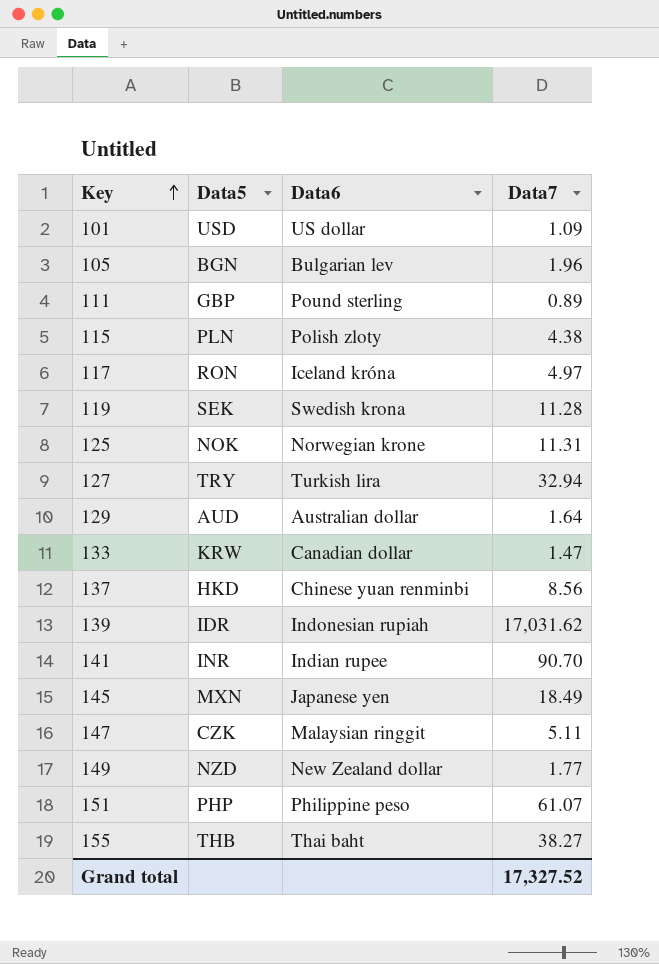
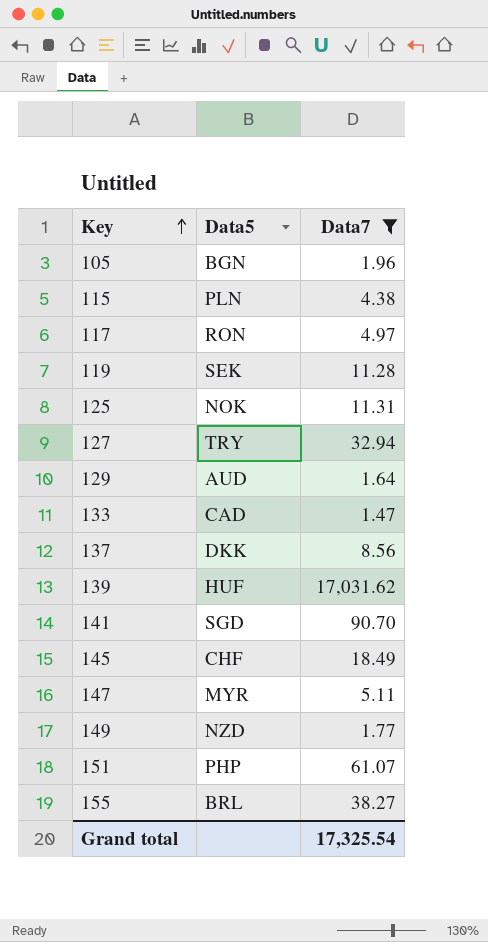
filter: none -> Data7 >= 1.47
column Data6 | position: 3 -> none
133 | Data5: KRW -> CAD
137 | Data5: HKD -> DKK
139 | Data5: IDR -> HUF
141 | Data5: INR -> SGD
145 | Data5: MXN -> CHF
147 | Data5: CZK -> MYR
155 | Data5: THB -> BRL
Grand total | Data7: 17,327.52 -> 17,325.54

